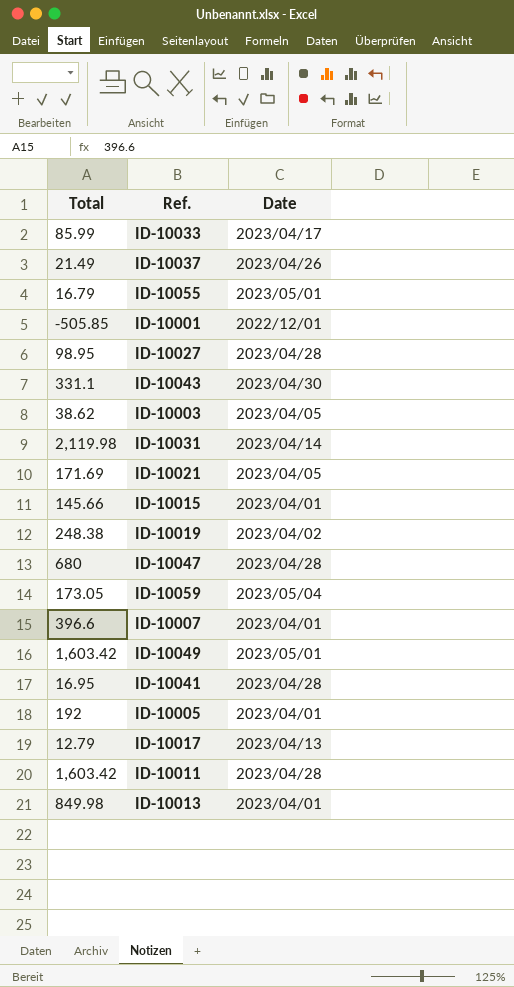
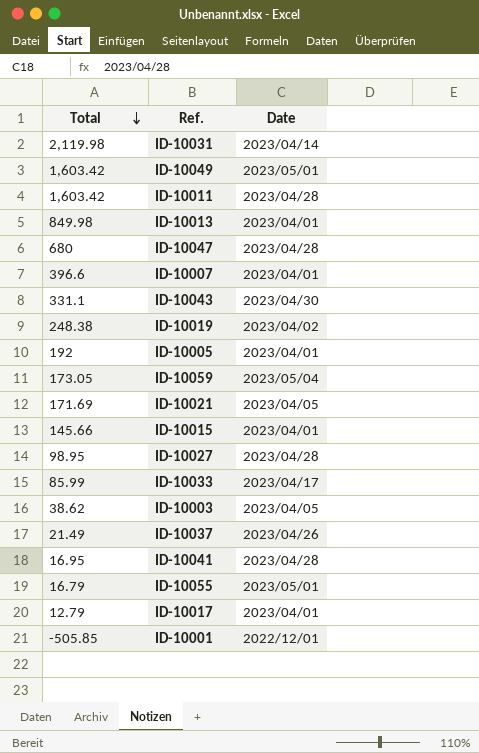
row order: none -> Total descending
ID-10017 | Date: 2023/04/13 -> 2023/04/01

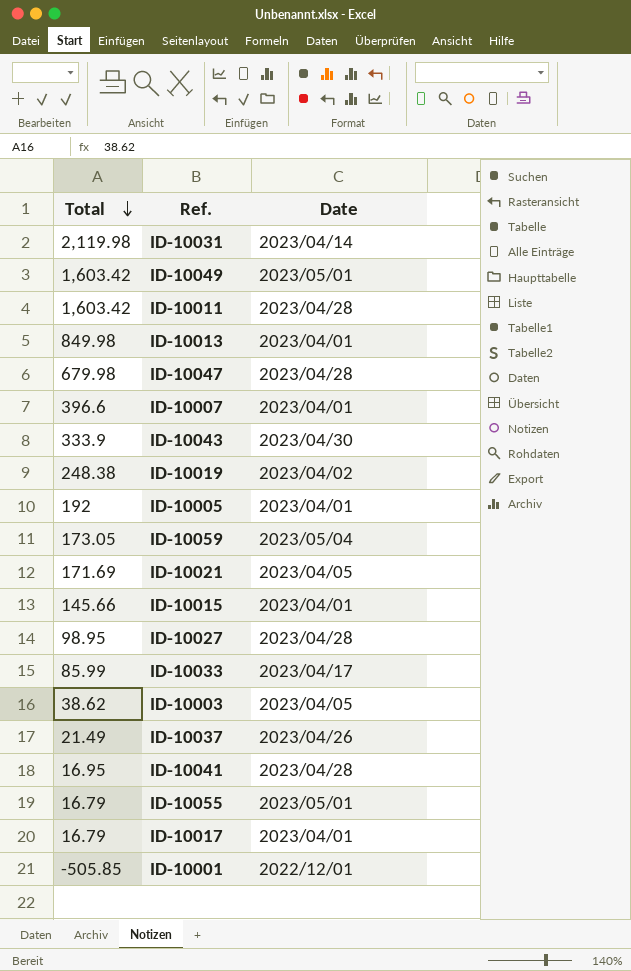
ID-10047 | Total: 680 -> 679.98
ID-10043 | Total: 331.1 -> 333.9
ID-10017 | Total: 12.79 -> 16.79

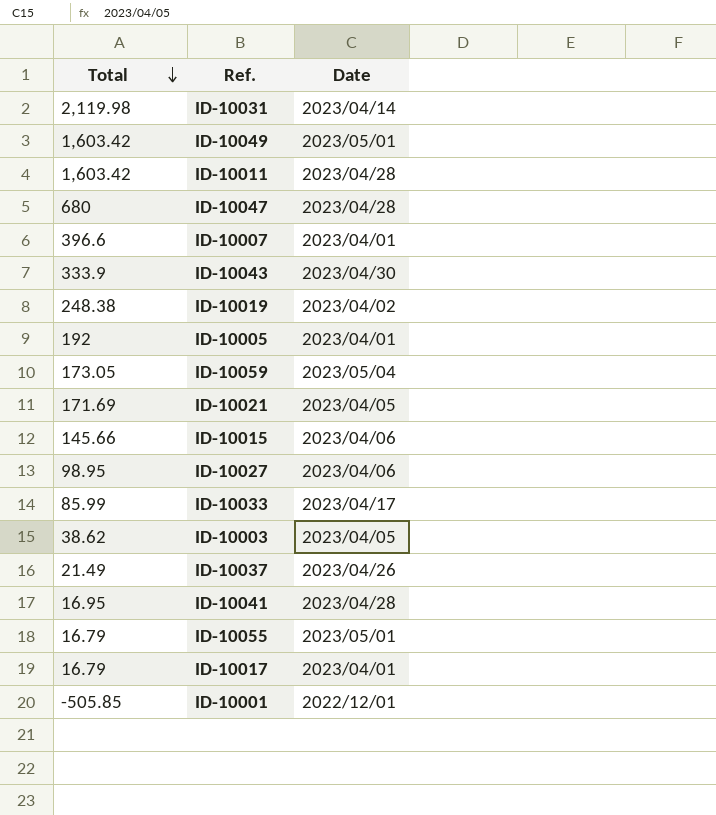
row ID-10013: 849.98 | 2023/04/01 -> none
ID-10047 | Total: 679.98 -> 680
ID-10015 | Date: 2023/04/01 -> 2023/04/06
ID-10027 | Date: 2023/04/28 -> 2023/04/06

